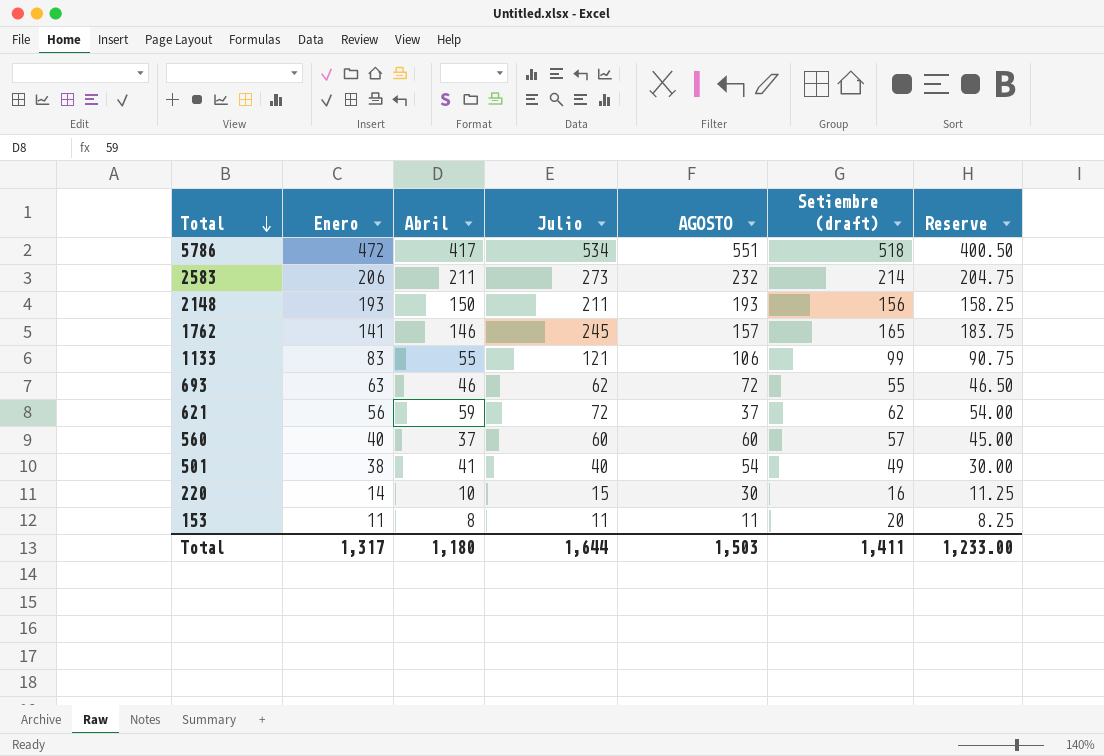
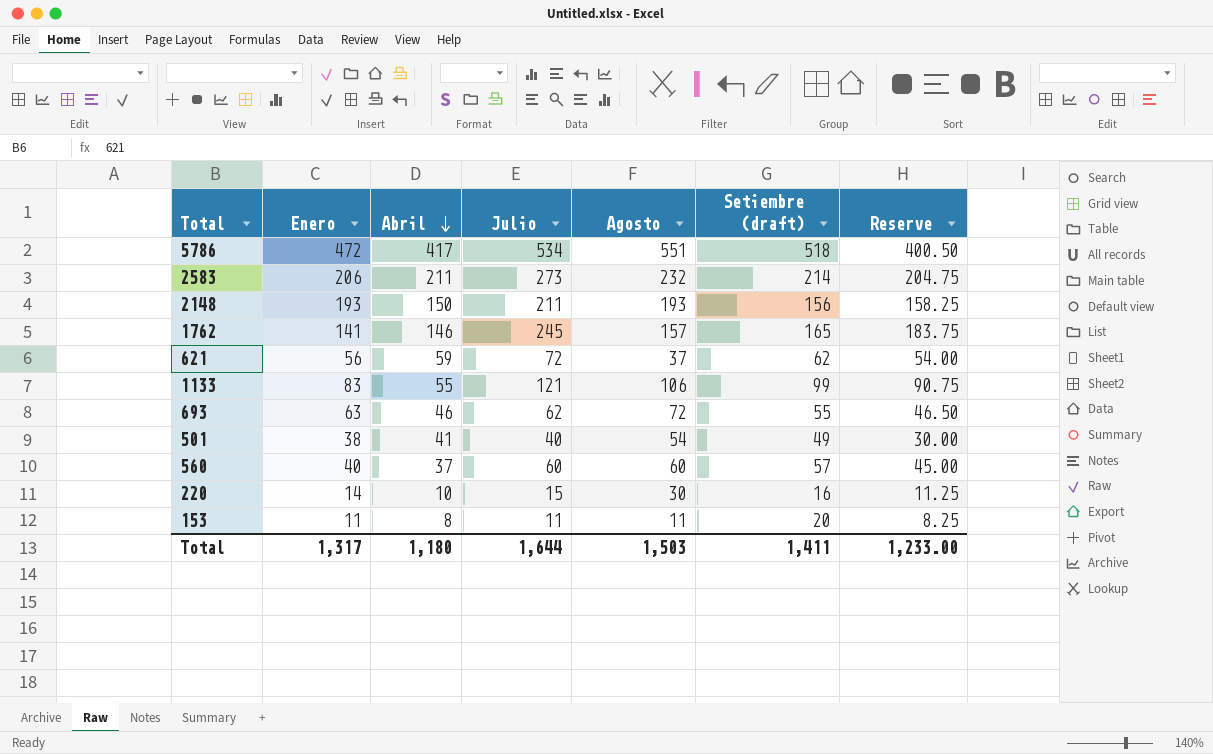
row order: Total descending -> Abril descending
column name: AGOSTO -> Agosto

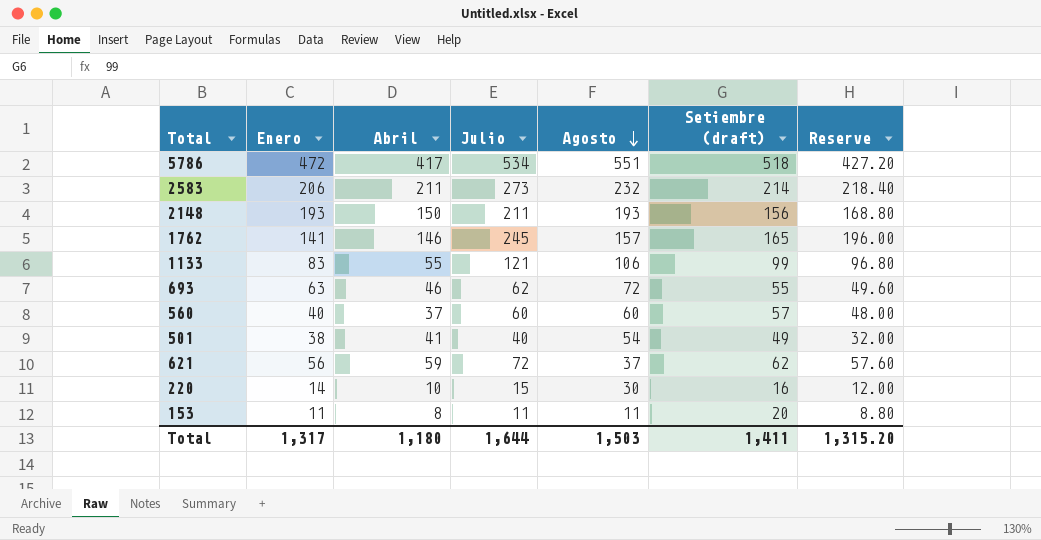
row order: Abril descending -> Agosto descending
column Reserve | formula: [Julio] * 0.75 -> [Julio] * 0.8
Total | Reserve: 1,233.00 -> 1,315.20

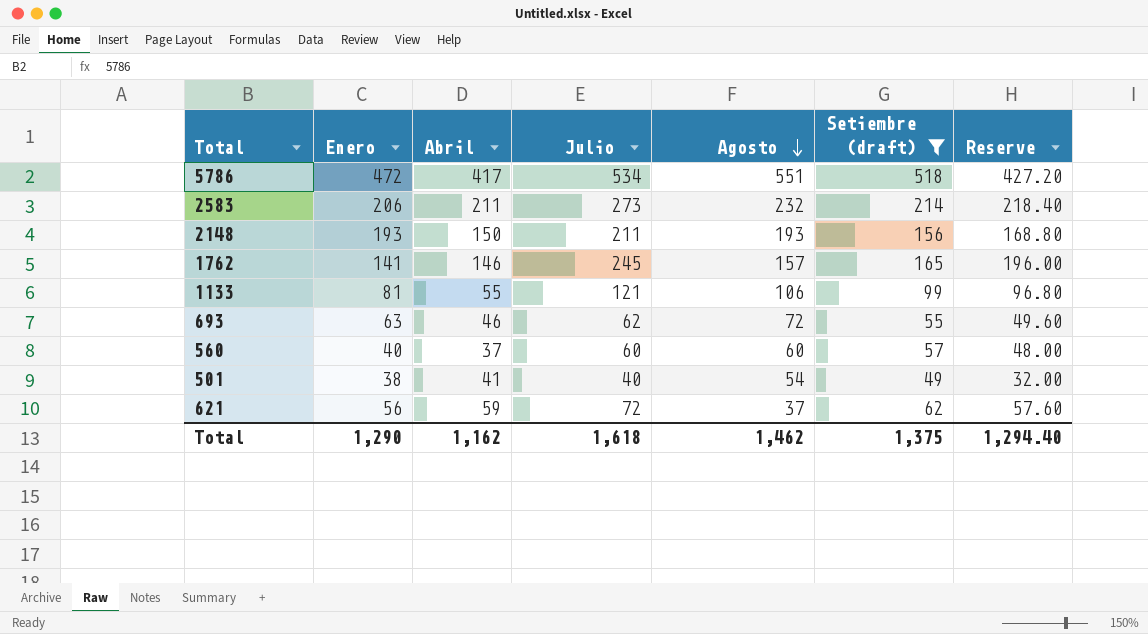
filter: none -> Setiembre (draft) >= 49
1133 | Enero: 83 -> 81
Total | Enero: 1,317 -> 1,290
Total | Abril: 1,180 -> 1,162
Total | Julio: 1,644 -> 1,618
Total | Agosto: 1,503 -> 1,462
Total | Setiembre (draft): 1,411 -> 1,375
Total | Reserve: 1,315.20 -> 1,294.40

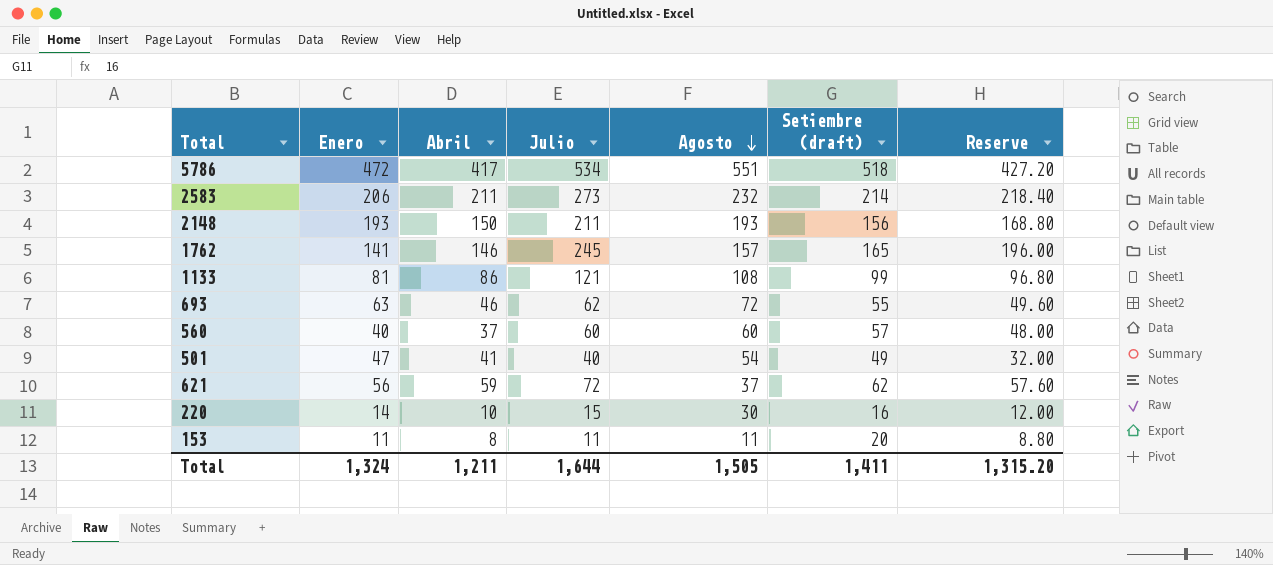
filter: Setiembre (draft) >= 49 -> none
1133 | Abril: 55 -> 86
1133 | Agosto: 106 -> 108
501 | Enero: 38 -> 47
Total | Enero: 1,290 -> 1,324
Total | Abril: 1,162 -> 1,211
Total | Julio: 1,618 -> 1,644
Total | Agosto: 1,462 -> 1,505
Total | Setiembre (draft): 1,375 -> 1,411
Total | Reserve: 1,294.40 -> 1,315.20

